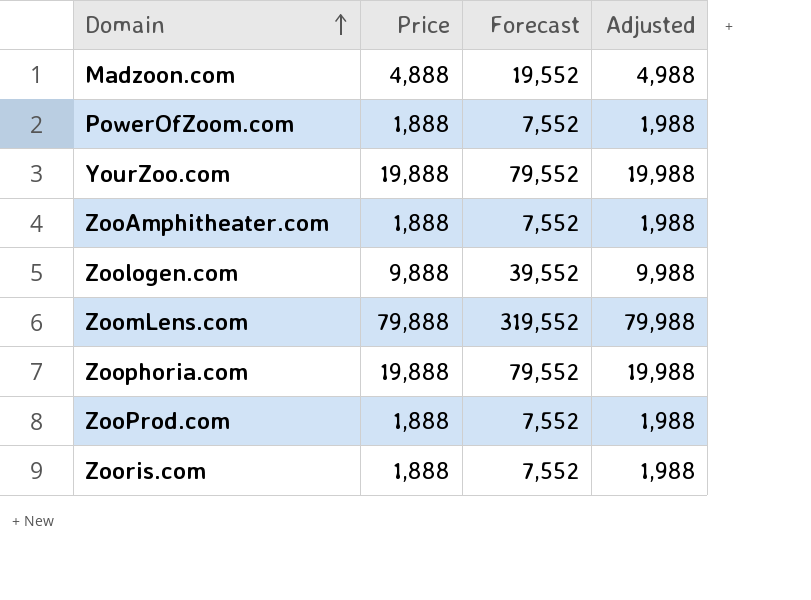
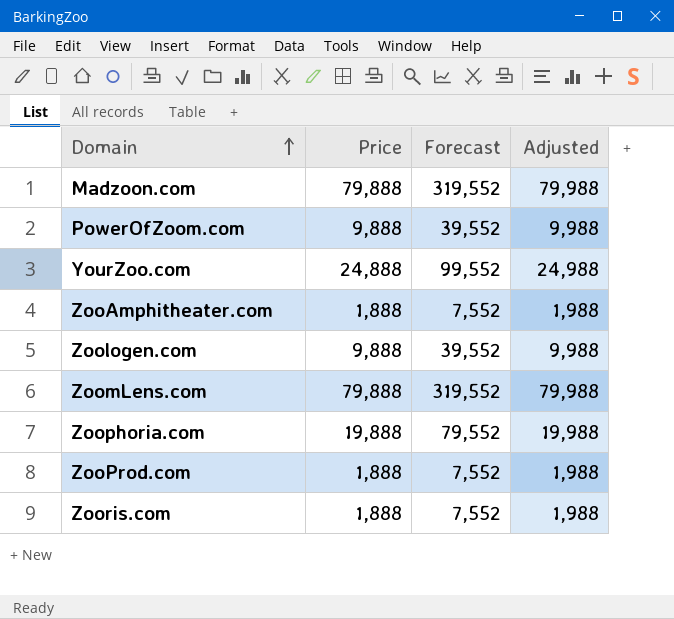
Madzoon.com | Price: 4,888 -> 79,888
Madzoon.com | Forecast: 19,552 -> 319,552
Madzoon.com | Adjusted: 4,988 -> 79,988
PowerOfZoom.com | Price: 1,888 -> 9,888
PowerOfZoom.com | Forecast: 7,552 -> 39,552
PowerOfZoom.com | Adjusted: 1,988 -> 9,988
YourZoo.com | Price: 19,888 -> 24,888
YourZoo.com | Forecast: 79,552 -> 99,552
YourZoo.com | Adjusted: 19,988 -> 24,988

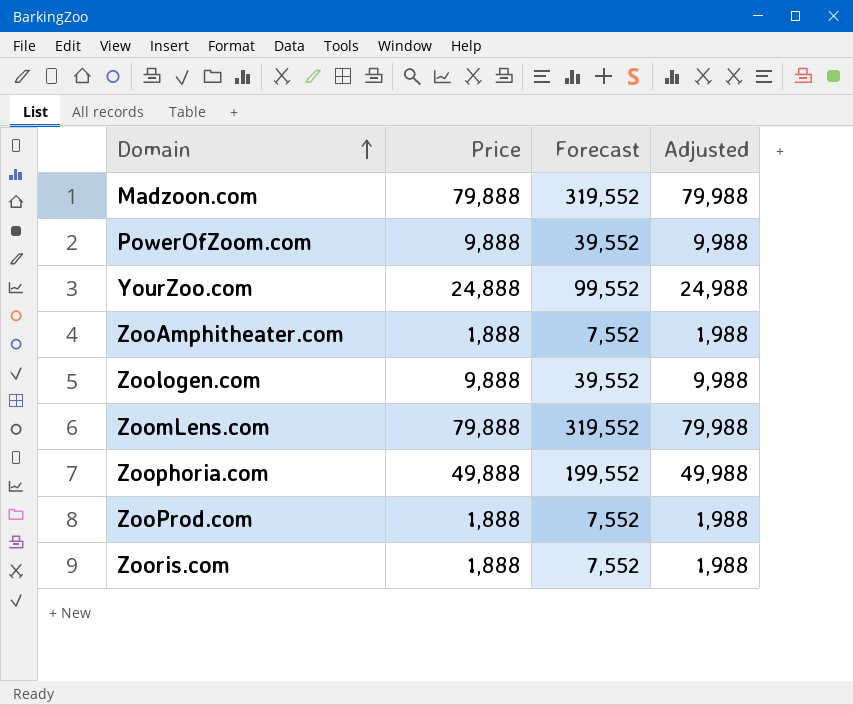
Zoophoria.com | Price: 19,888 -> 49,888
Zoophoria.com | Forecast: 79,552 -> 199,552
Zoophoria.com | Adjusted: 19,988 -> 49,988

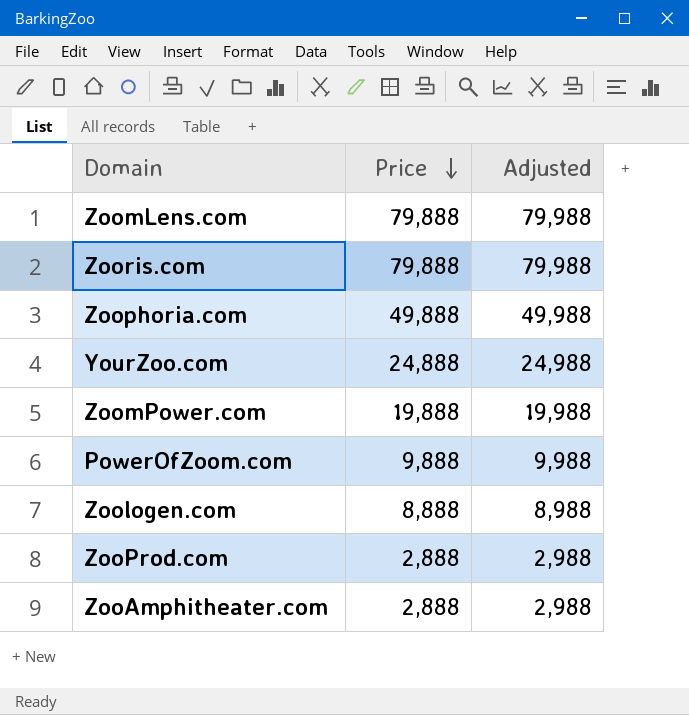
row order: Domain ascending -> Price descending
column Forecast | formula: [Price] * 4 -> none
row Madzoon.com: 79,888 | 319,552 | 79,988 -> none
Zooris.com | Price: 1,888 -> 79,888
Zooris.com | Adjusted: 1,988 -> 79,988
row ZoomPower.com: none -> 19,888 | 19,988
Zoologen.com | Price: 9,888 -> 8,888
Zoologen.com | Adjusted: 9,988 -> 8,988
ZooProd.com | Price: 1,888 -> 2,888
ZooProd.com | Adjusted: 1,988 -> 2,988
ZooAmphitheater.com | Price: 1,888 -> 2,888
ZooAmphitheater.com | Adjusted: 1,988 -> 2,988

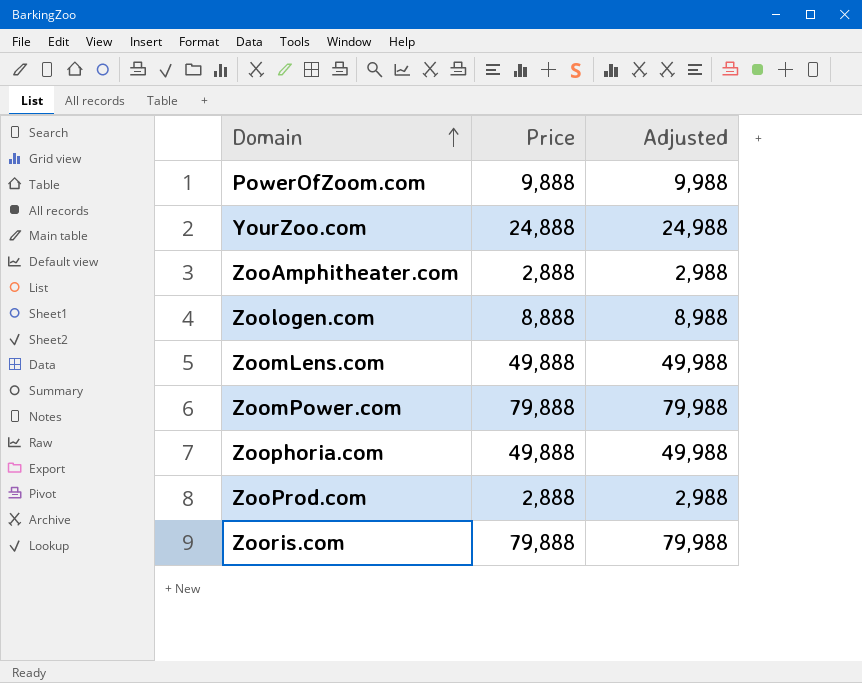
row order: Price descending -> Domain ascending
ZoomLens.com | Price: 79,888 -> 49,888
ZoomLens.com | Adjusted: 79,988 -> 49,988
ZoomPower.com | Price: 19,888 -> 79,888
ZoomPower.com | Adjusted: 19,988 -> 79,988

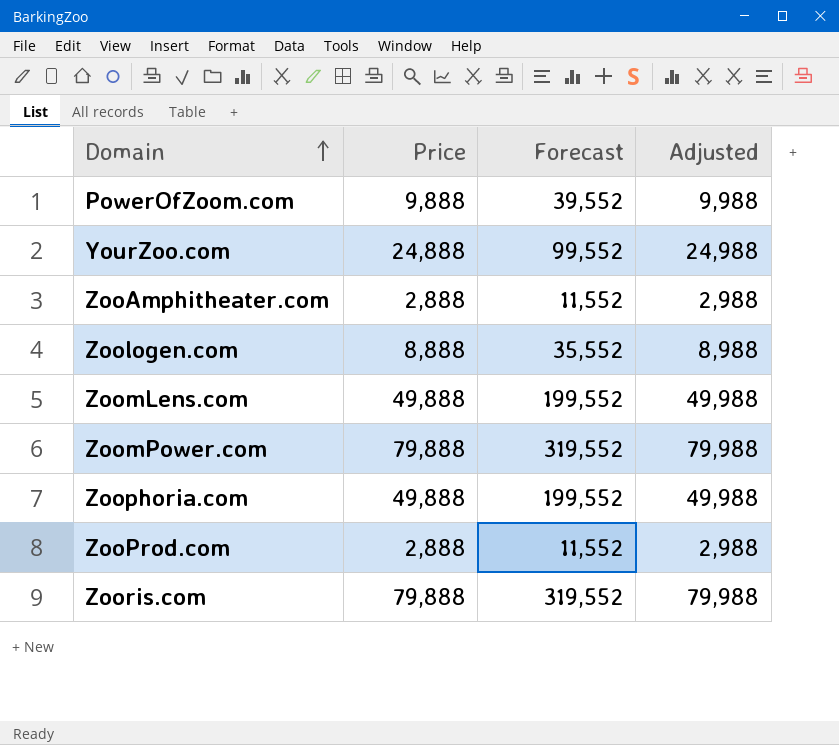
column Forecast | formula: none -> [Price] * 4

